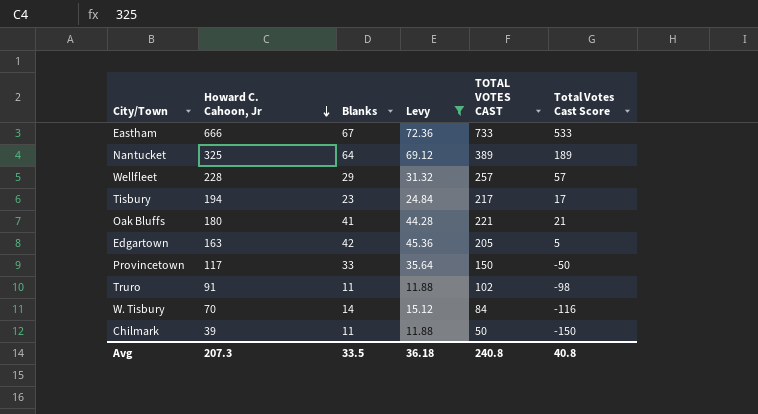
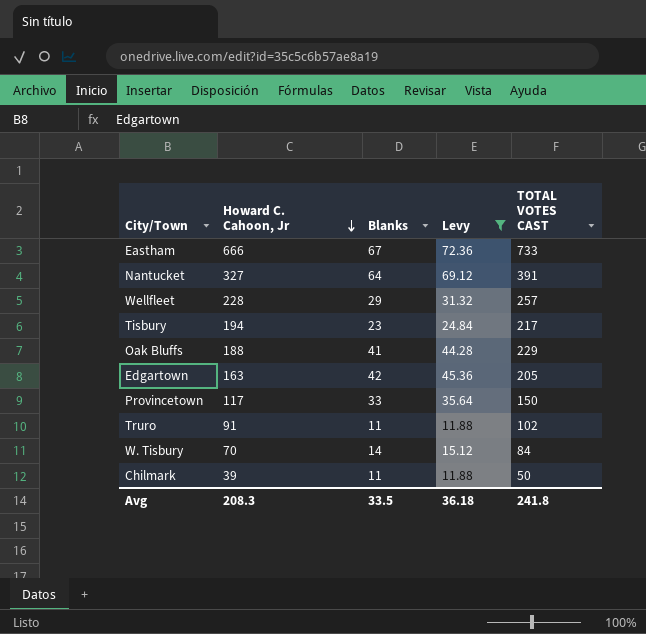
column Total Votes Cast Score | formula: [TOTAL VOTES CAST] - 200 -> none
Nantucket | Howard C. Cahoon, Jr: 325 -> 327
Nantucket | TOTAL VOTES CAST: 389 -> 391
Oak Bluffs | Howard C. Cahoon, Jr: 180 -> 188
Oak Bluffs | TOTAL VOTES CAST: 221 -> 229
Avg | Howard C. Cahoon, Jr: 207.3 -> 208.3
Avg | TOTAL VOTES CAST: 240.8 -> 241.8

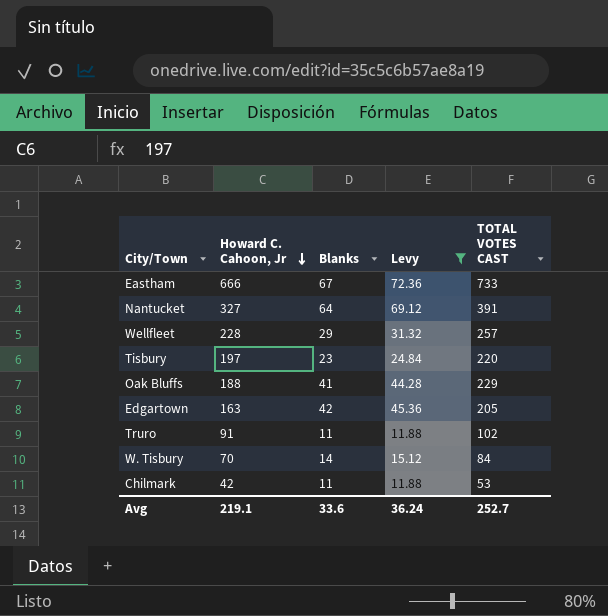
row Provincetown: 117 | 33 | 35.64 | 150 -> none
Tisbury | Howard C. Cahoon, Jr: 194 -> 197
Tisbury | TOTAL VOTES CAST: 217 -> 220
Chilmark | Howard C. Cahoon, Jr: 39 -> 42
Chilmark | TOTAL VOTES CAST: 50 -> 53
Avg | Howard C. Cahoon, Jr: 208.3 -> 219.1
Avg | Blanks: 33.5 -> 33.6
Avg | Levy: 36.18 -> 36.24
Avg | TOTAL VOTES CAST: 241.8 -> 252.7

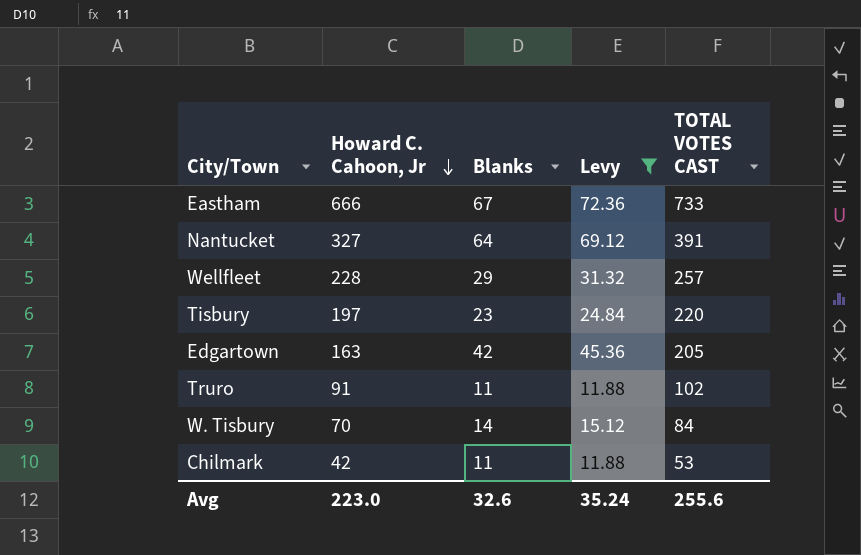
row Oak Bluffs: 188 | 41 | 44.28 | 229 -> none
Avg | Howard C. Cahoon, Jr: 219.1 -> 223.0
Avg | Blanks: 33.6 -> 32.6
Avg | Levy: 36.24 -> 35.24
Avg | TOTAL VOTES CAST: 252.7 -> 255.6

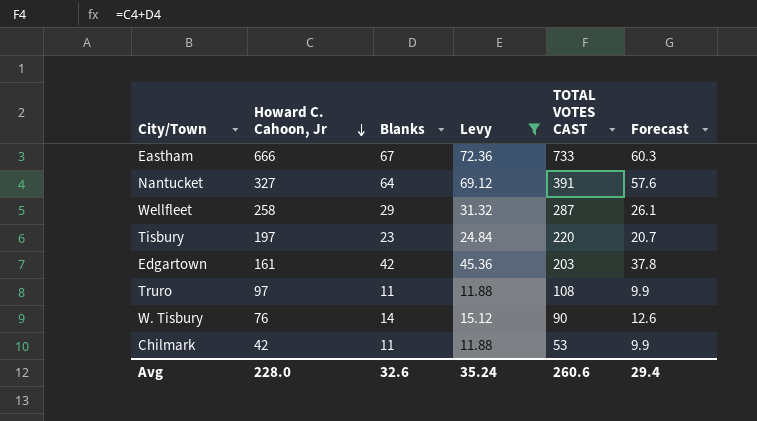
column Forecast | formula: none -> [Blanks] * 0.9
Wellfleet | Howard C. Cahoon, Jr: 228 -> 258
Wellfleet | TOTAL VOTES CAST: 257 -> 287
Edgartown | Howard C. Cahoon, Jr: 163 -> 161
Edgartown | TOTAL VOTES CAST: 205 -> 203
Truro | Howard C. Cahoon, Jr: 91 -> 97
Truro | TOTAL VOTES CAST: 102 -> 108
W. Tisbury | Howard C. Cahoon, Jr: 70 -> 76
W. Tisbury | TOTAL VOTES CAST: 84 -> 90
Avg | Howard C. Cahoon, Jr: 223.0 -> 228.0
Avg | TOTAL VOTES CAST: 255.6 -> 260.6

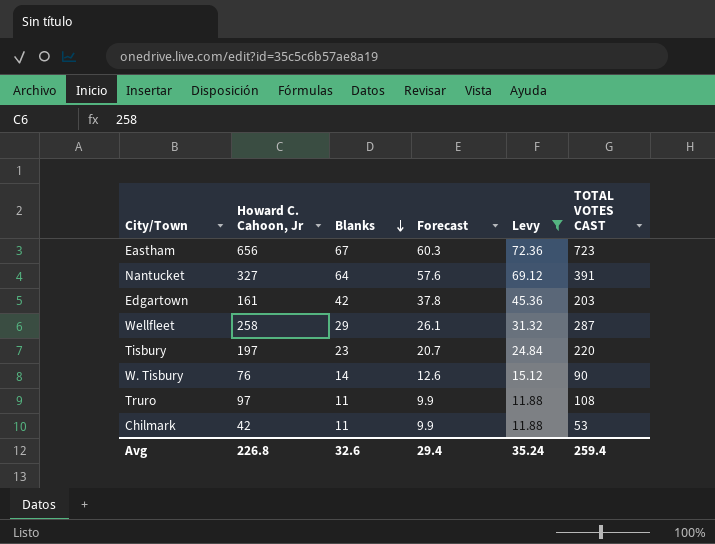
row order: Howard C. Cahoon, Jr descending -> Blanks descending
column Forecast | position: 6 -> 4
Eastham | Howard C. Cahoon, Jr: 666 -> 656
Eastham | TOTAL VOTES CAST: 733 -> 723
Avg | Howard C. Cahoon, Jr: 228.0 -> 226.8
Avg | TOTAL VOTES CAST: 260.6 -> 259.4

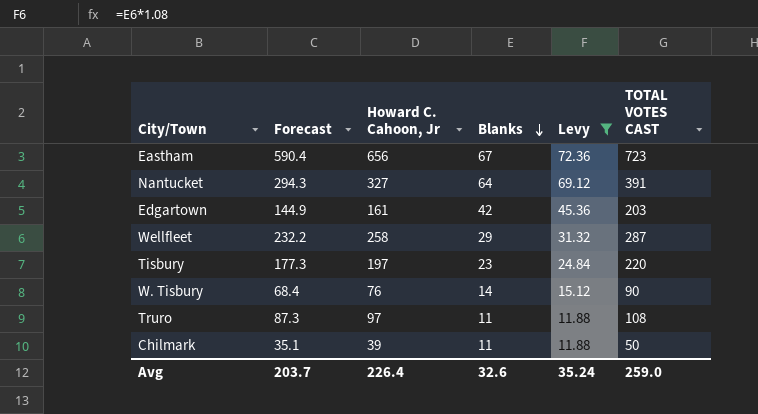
column Forecast | formula: [Blanks] * 0.9 -> [Howard C. Cahoon, Jr] * 0.9
column Forecast | position: 4 -> 2
Chilmark | Howard C. Cahoon, Jr: 42 -> 39
Chilmark | TOTAL VOTES CAST: 53 -> 50
Avg | Forecast: 29.4 -> 203.7
Avg | Howard C. Cahoon, Jr: 226.8 -> 226.4
Avg | TOTAL VOTES CAST: 259.4 -> 259.0

